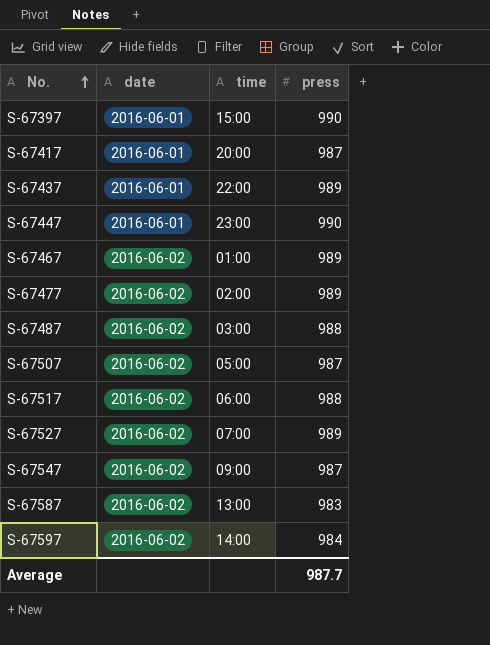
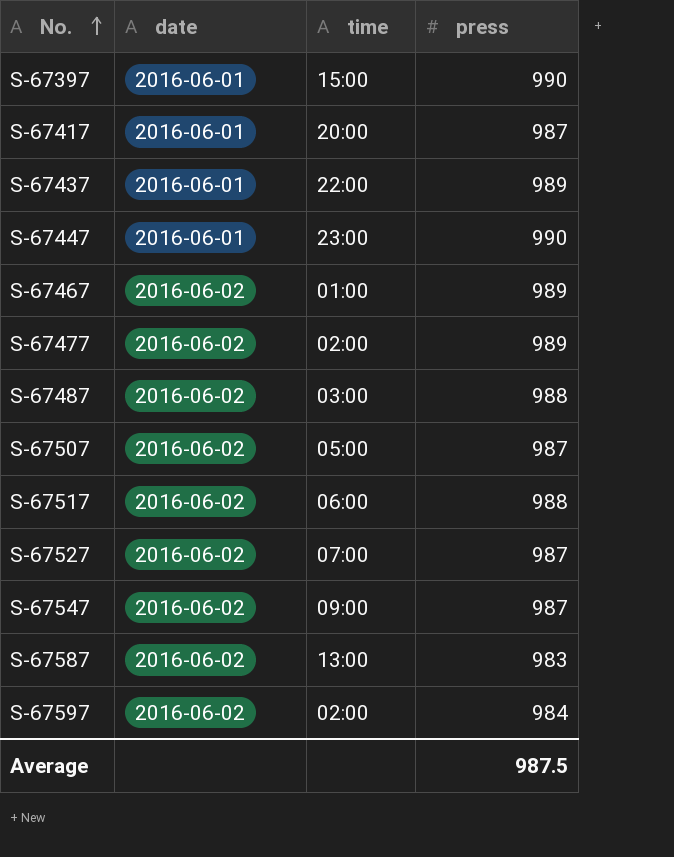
S-67527 | press: 989 -> 987
S-67597 | time: 14:00 -> 02:00
Average | press: 987.7 -> 987.5

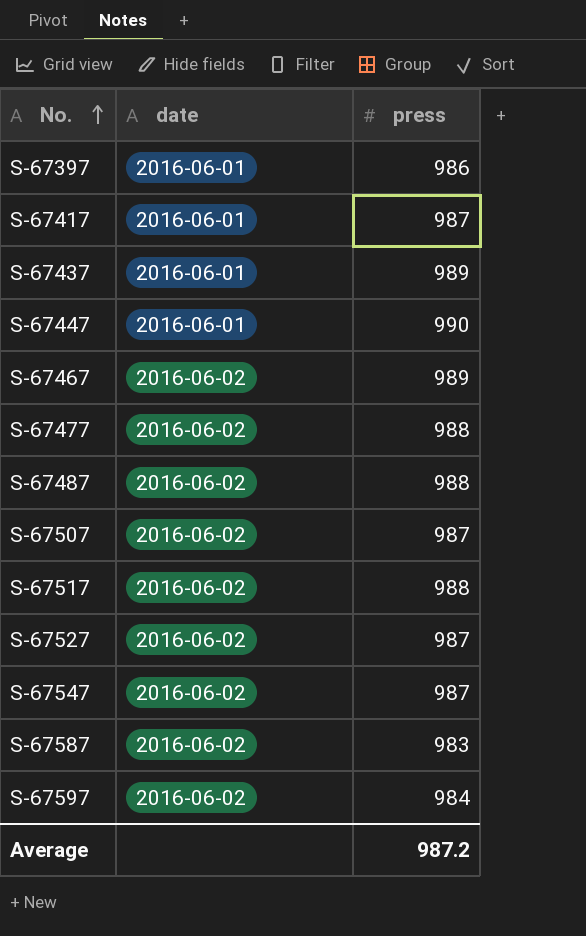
column time | position: 3 -> none
S-67397 | press: 990 -> 986
S-67477 | press: 989 -> 988
Average | press: 987.5 -> 987.2

